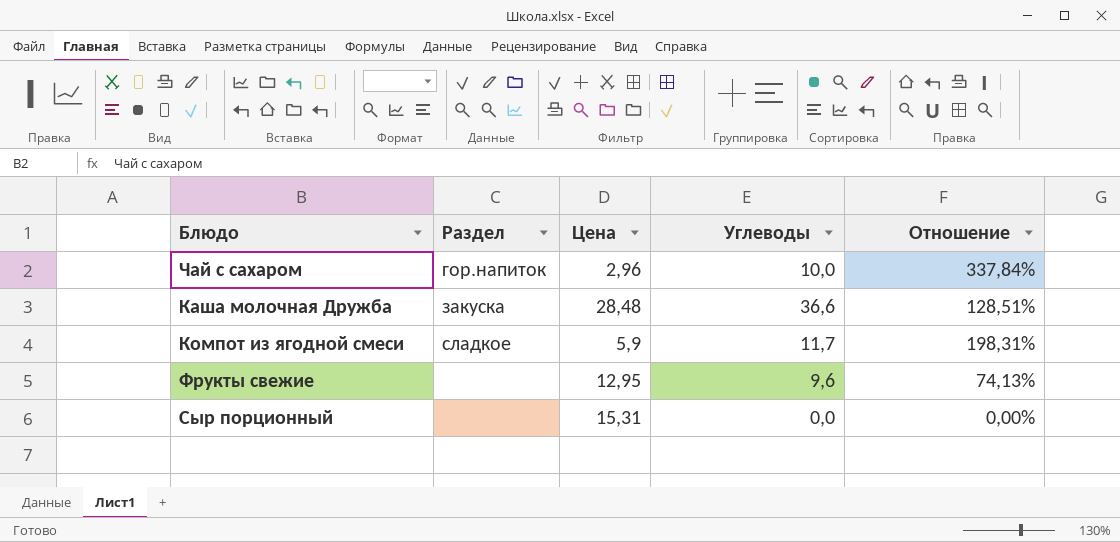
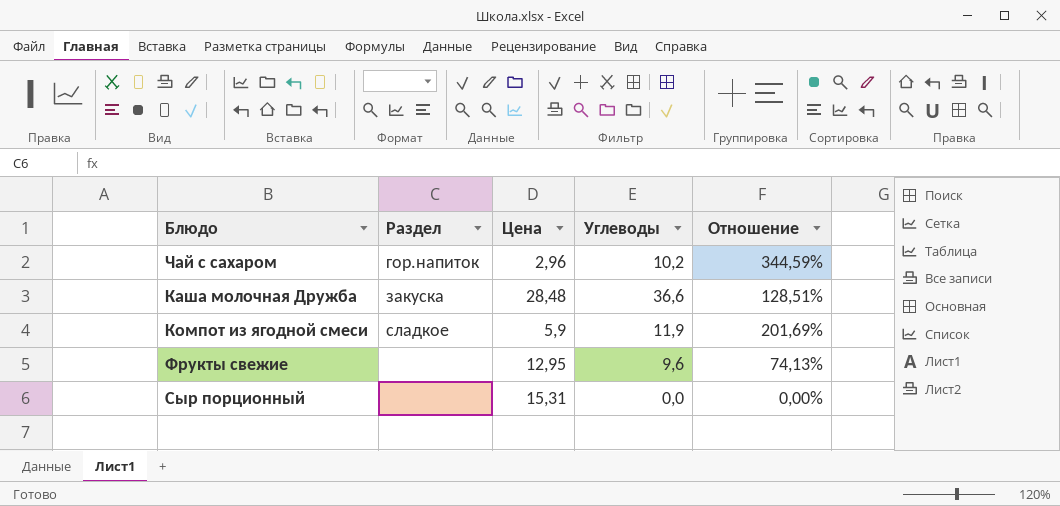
Чай с сахаром | Углеводы: 10,0 -> 10,2
Чай с сахаром | Отношение: 337,84% -> 344,59%
Компот из ягодной смеси | Углеводы: 11,7 -> 11,9
Компот из ягодной смеси | Отношение: 198,31% -> 201,69%

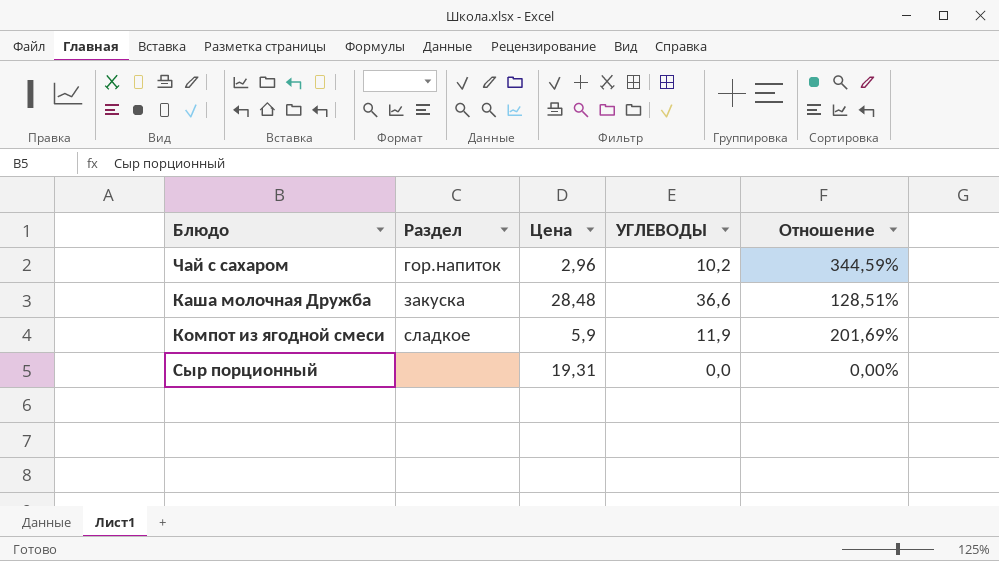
column name: Углеводы -> УГЛЕВОДЫ
row Фрукты свежие: none | 12,95 | 9,6 | 74,13% -> none
Сыр порционный | Цена: 15,31 -> 19,31

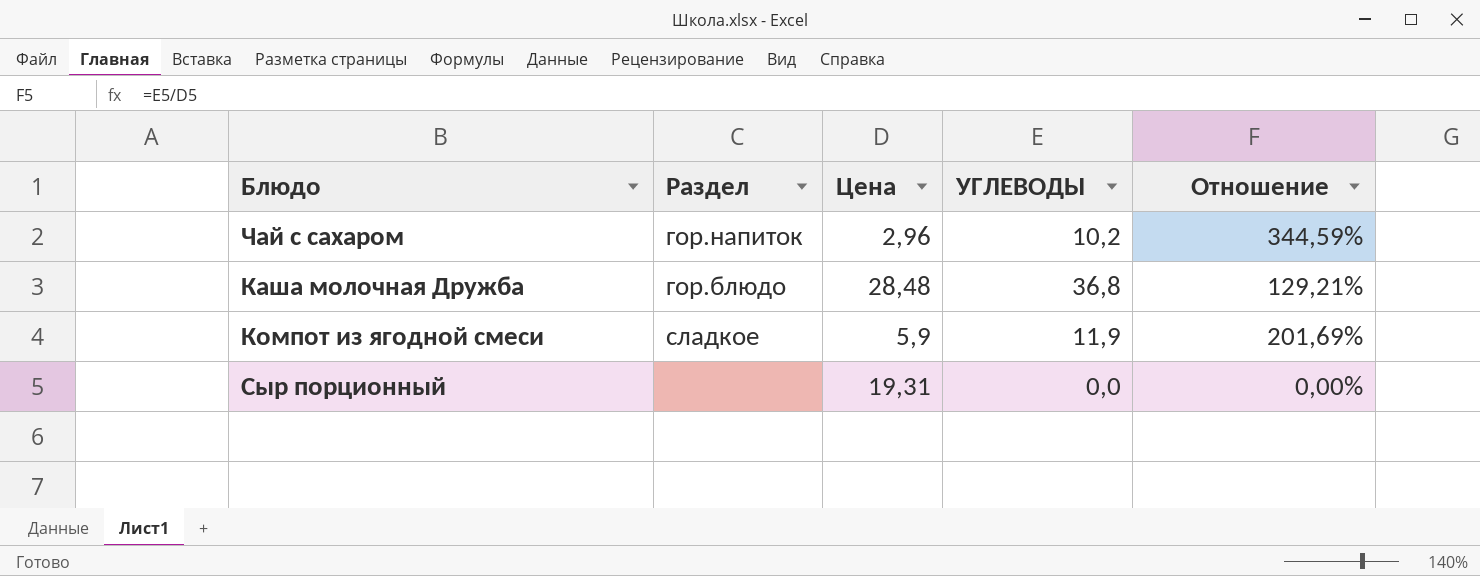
Каша молочная Дружба | Раздел: закуска -> гор.блюдо
Каша молочная Дружба | УГЛЕВОДЫ: 36,6 -> 36,8
Каша молочная Дружба | Отношение: 128,51% -> 129,21%

